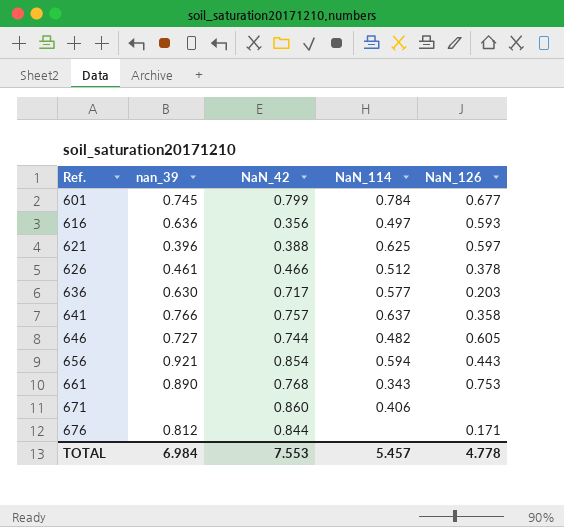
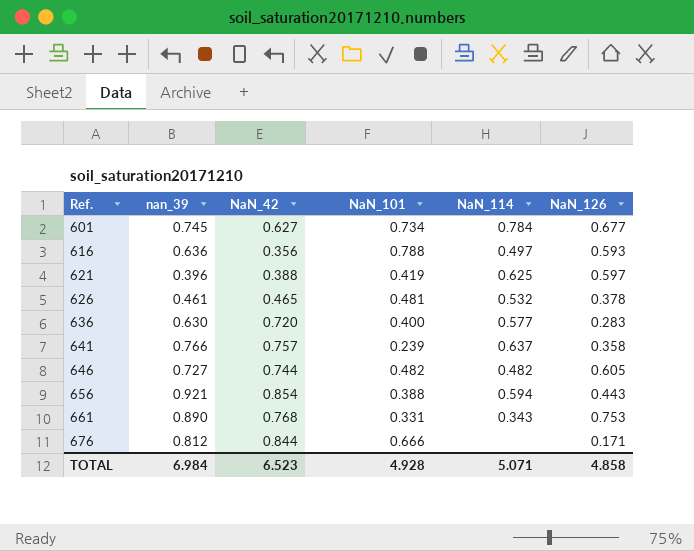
column NaN_101 | position: none -> 4
row 671: none | 0.860 | 0.406 | none -> none
601 | NaN_42: 0.799 -> 0.627
626 | NaN_42: 0.466 -> 0.465
626 | NaN_114: 0.512 -> 0.532
636 | NaN_42: 0.717 -> 0.720
636 | NaN_126: 0.203 -> 0.283
TOTAL | NaN_42: 7.553 -> 6.523
TOTAL | NaN_114: 5.457 -> 5.071
TOTAL | NaN_126: 4.778 -> 4.858

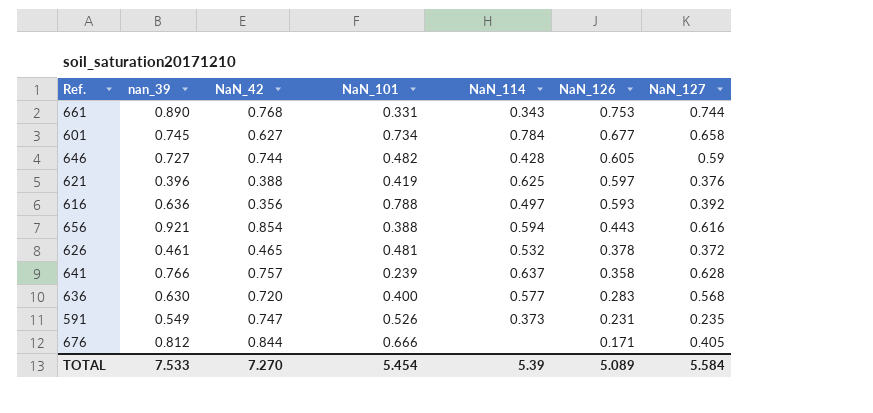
row order: Ref. ascending -> NaN_126 descending
column NaN_127 | position: none -> 7
646 | NaN_114: 0.482 -> 0.428
row 591: none -> 0.549 | 0.747 | 0.526 | 0.373 | 0.231 | 0.235
TOTAL | nan_39: 6.984 -> 7.533
TOTAL | NaN_42: 6.523 -> 7.270
TOTAL | NaN_101: 4.928 -> 5.454
TOTAL | NaN_114: 5.071 -> 5.39
TOTAL | NaN_126: 4.858 -> 5.089

